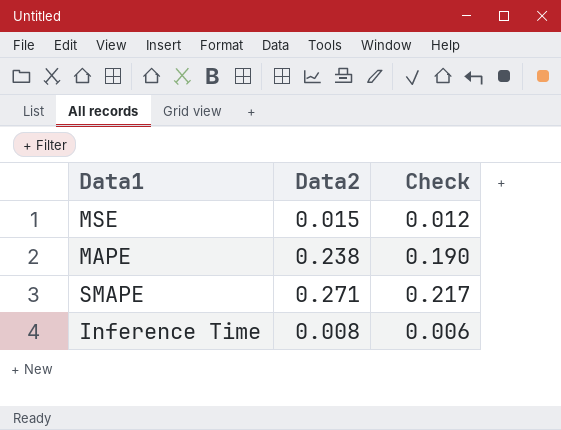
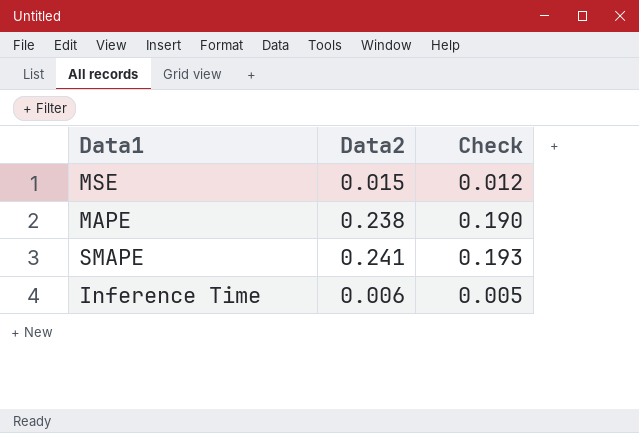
SMAPE | Data2: 0.271 -> 0.241
SMAPE | Check: 0.217 -> 0.193
Inference Time | Data2: 0.008 -> 0.006
Inference Time | Check: 0.006 -> 0.005

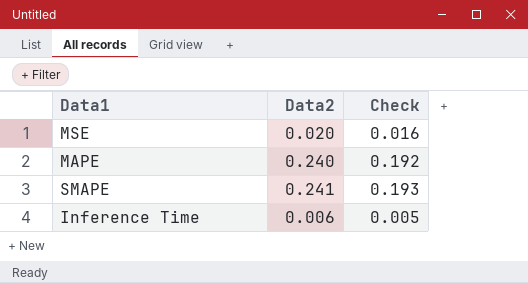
MSE | Data2: 0.015 -> 0.020
MSE | Check: 0.012 -> 0.016
MAPE | Data2: 0.238 -> 0.240
MAPE | Check: 0.190 -> 0.192

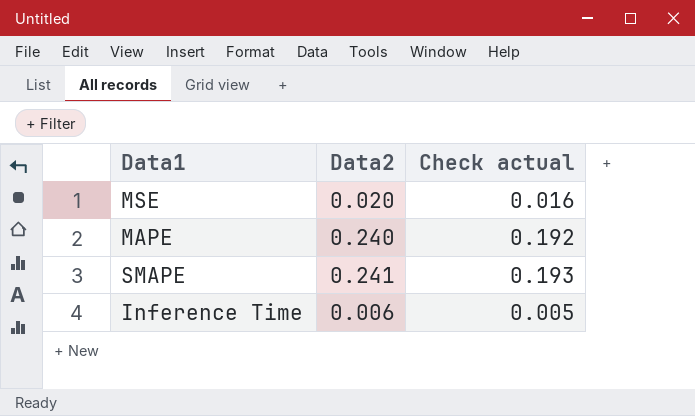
column name: Check -> Check actual

